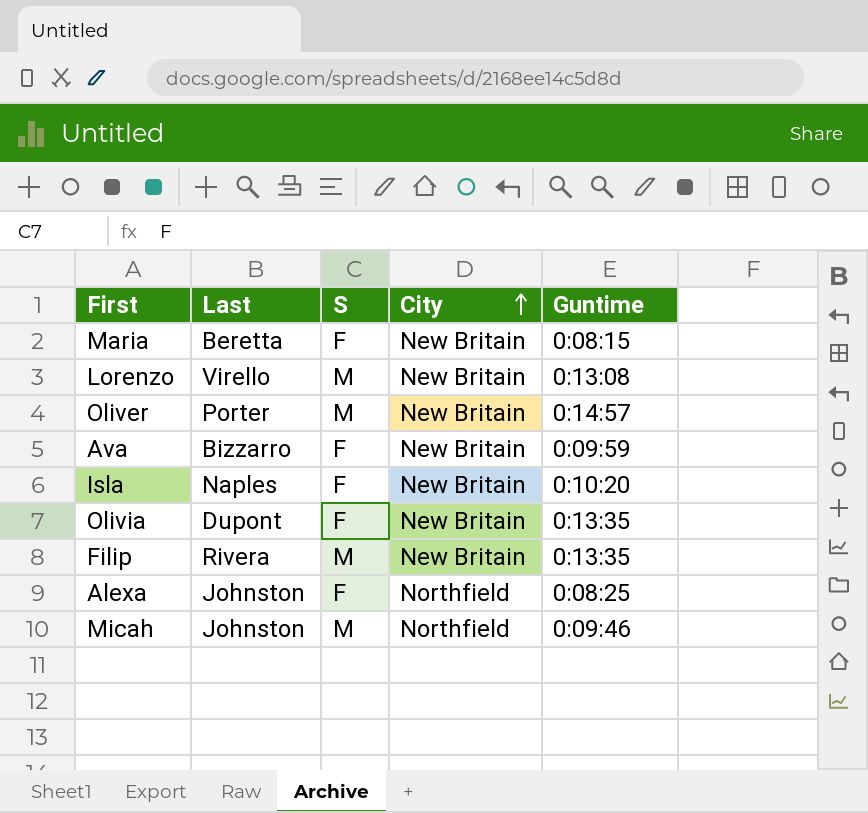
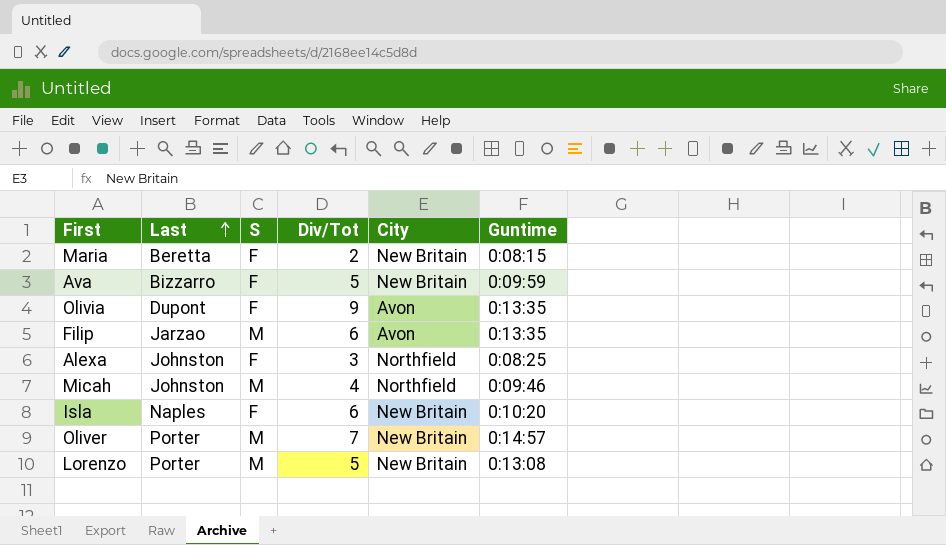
row order: City ascending -> Last ascending
column Div/Tot | position: none -> 4
Olivia | City: New Britain -> Avon
Filip | Last: Rivera -> Jarzao
Filip | City: New Britain -> Avon
Lorenzo | Last: Virello -> Porter

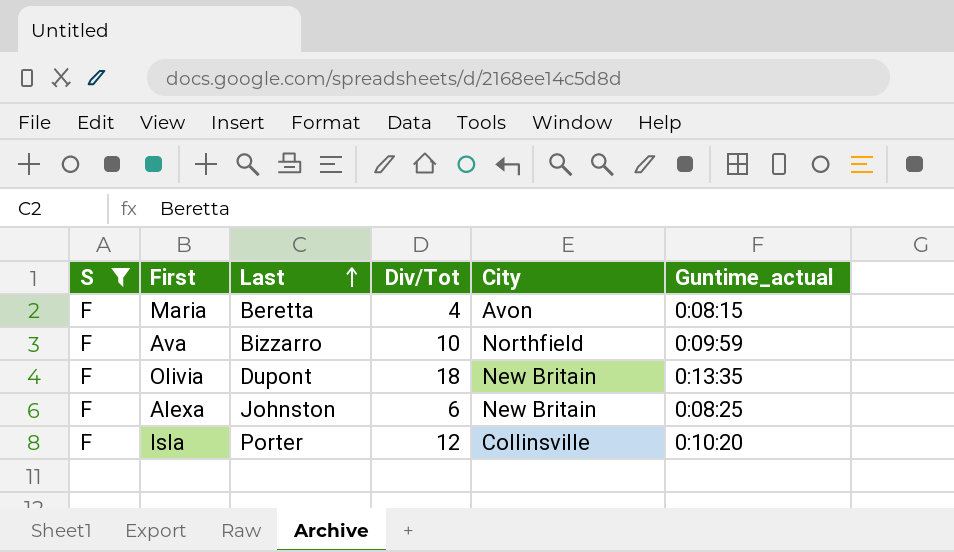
filter: none -> S = F
column S | position: 3 -> 1
column name: Guntime -> Guntime_actual
Maria | Div/Tot: 2 -> 4
Maria | City: New Britain -> Avon
Ava | Div/Tot: 5 -> 10
Ava | City: New Britain -> Northfield
Olivia | Div/Tot: 9 -> 18
Olivia | City: Avon -> New Britain
Alexa | Div/Tot: 3 -> 6
Alexa | City: Northfield -> New Britain
Isla | Last: Naples -> Porter
Isla | Div/Tot: 6 -> 12
Isla | City: New Britain -> Collinsville

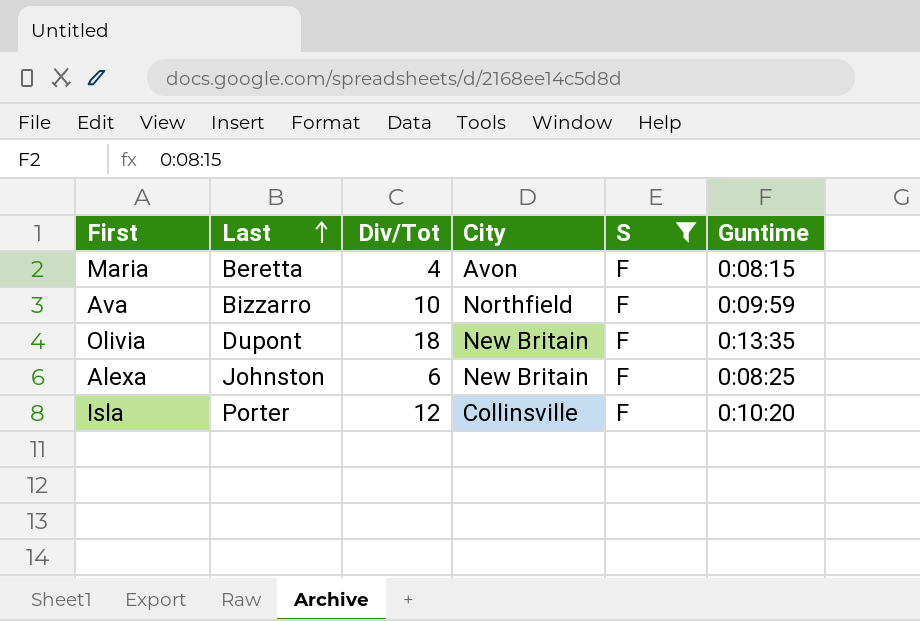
column S | position: 1 -> 5
column name: Guntime_actual -> Guntime

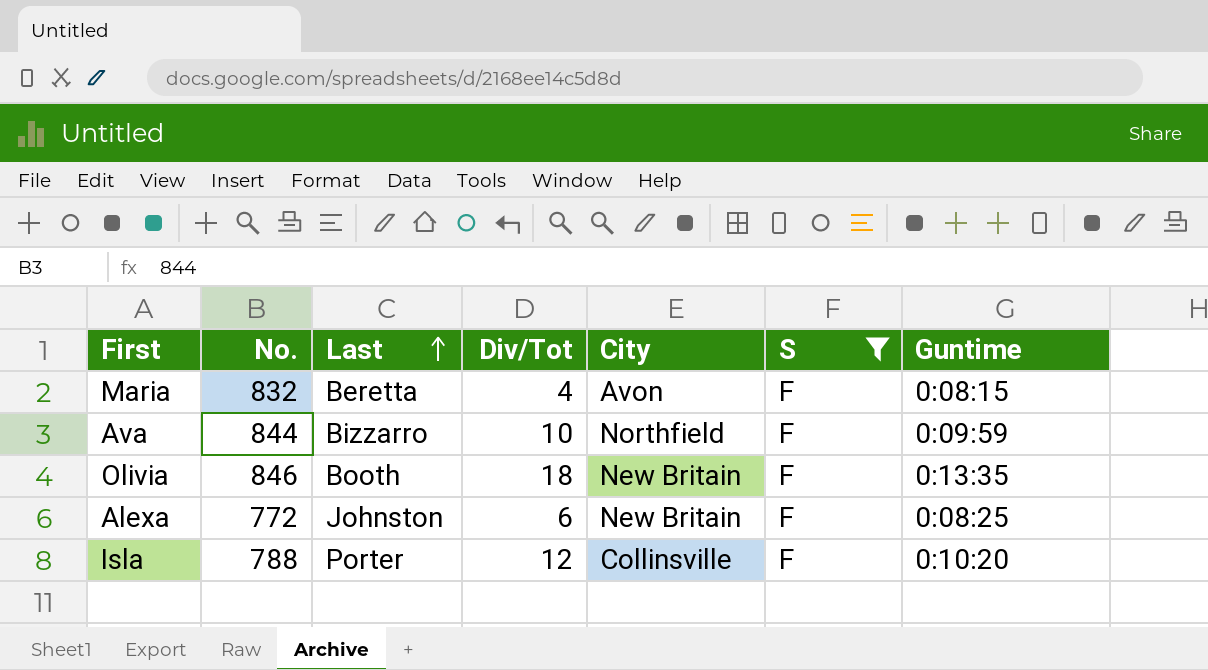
column No. | position: none -> 2
Olivia | Last: Dupont -> Booth

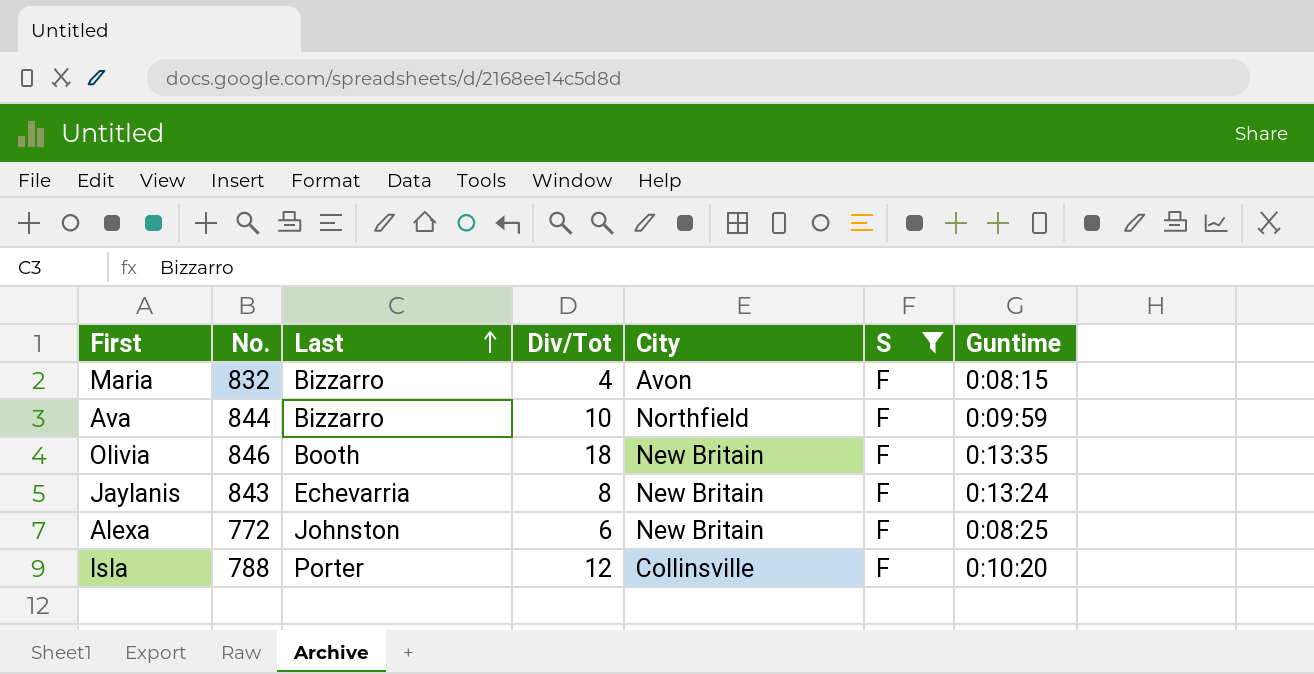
Maria | Last: Beretta -> Bizzarro
row Jaylanis: none -> 843 | Echevarria | 8 | New Britain | F | 0:13:24

